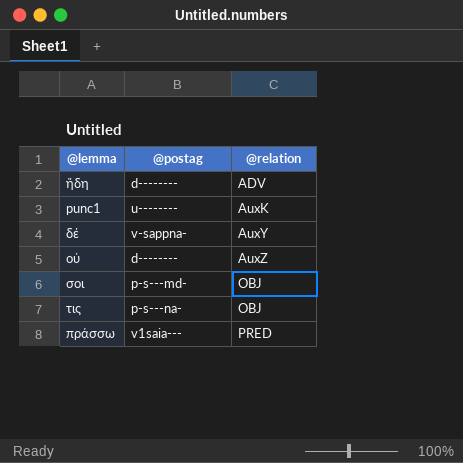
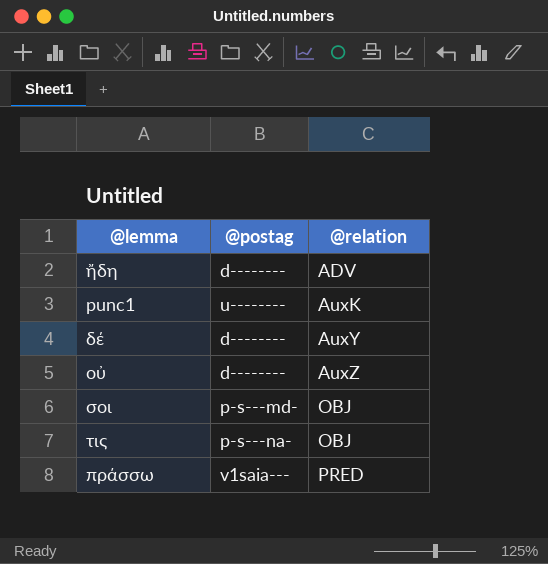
δέ | @postag: v-sappna- -> d--------

